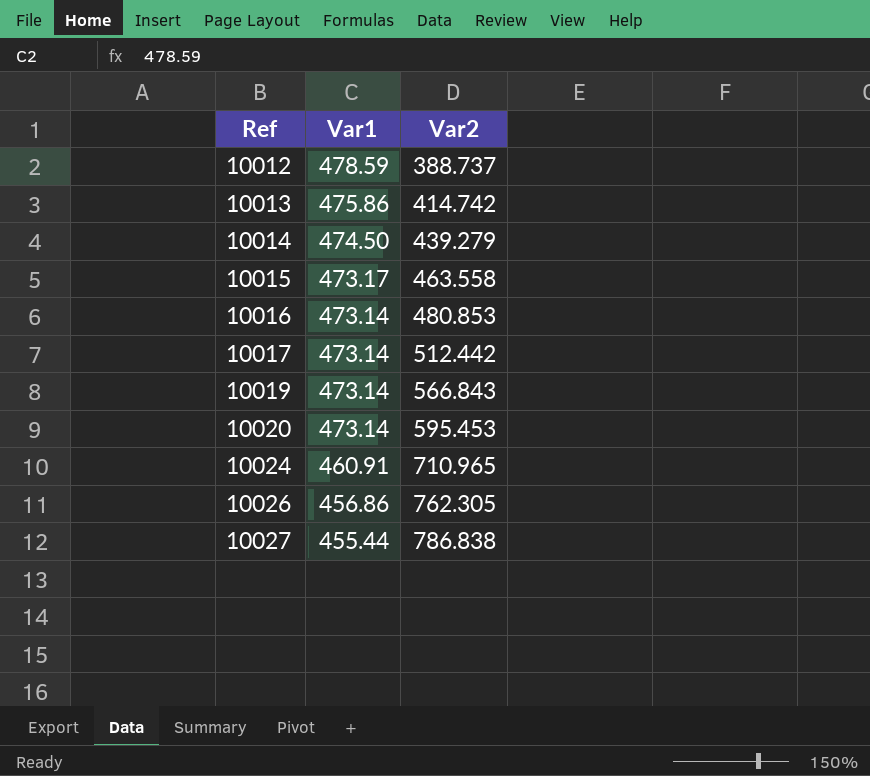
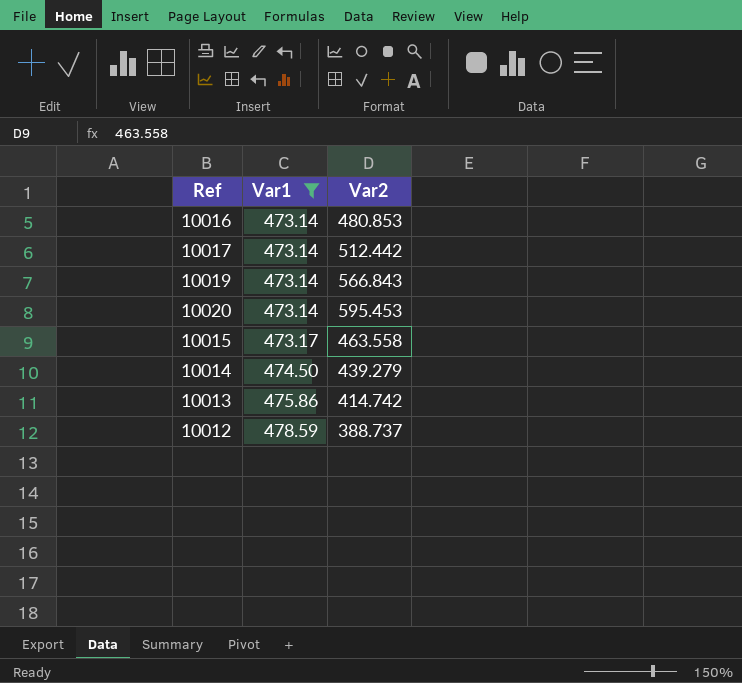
filter: none -> Var1 >= 473.14
row order: Ref ascending -> Var1 ascending

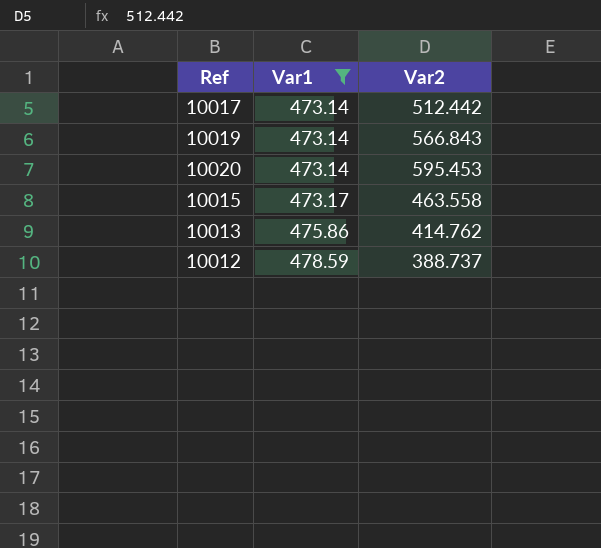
row 10016: 473.14 | 480.853 -> none
row 10014: 474.50 | 439.279 -> none
10013 | Var2: 414.742 -> 414.762

